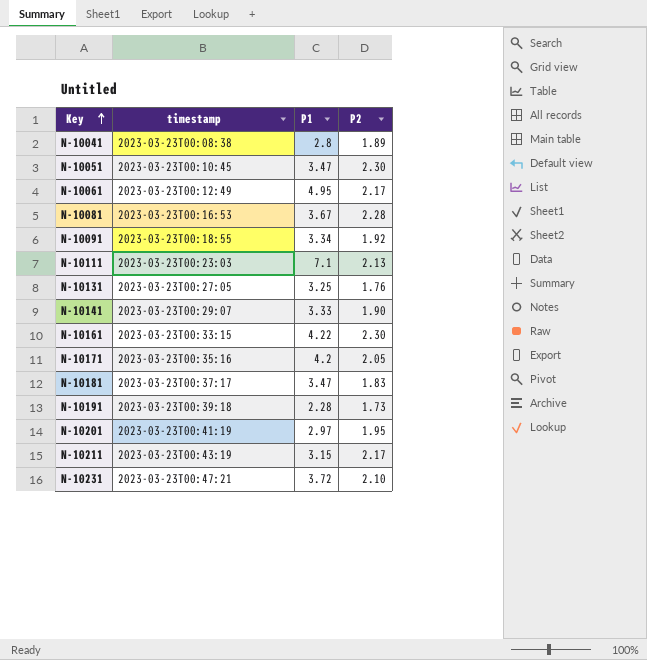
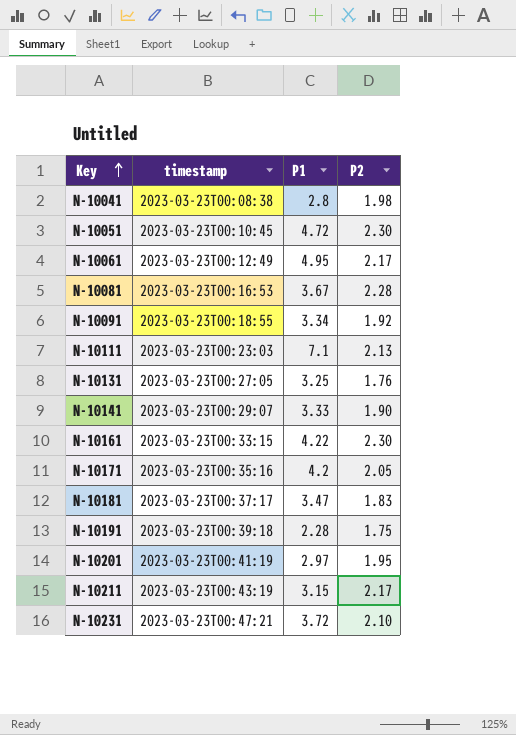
N-10041 | P2: 1.89 -> 1.98
N-10051 | P1: 3.47 -> 4.72
N-10191 | P2: 1.73 -> 1.75

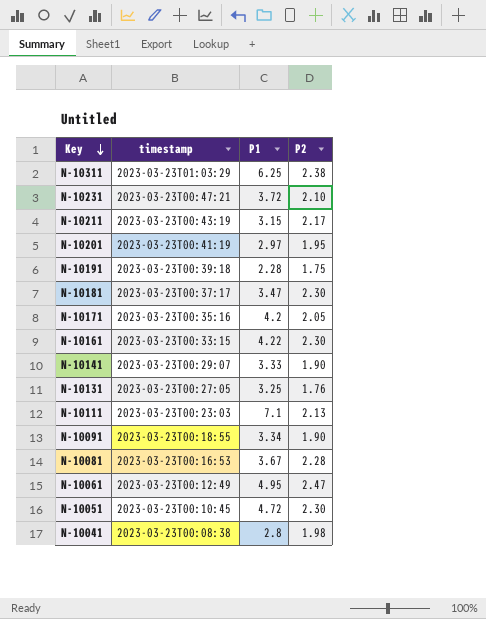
row order: Key ascending -> Key descending
row N-10311: none -> 2023-03-23T01:03:29 | 6.25 | 2.38
N-10181 | P2: 1.83 -> 2.30
N-10091 | P2: 1.92 -> 1.90
N-10061 | P2: 2.17 -> 2.47

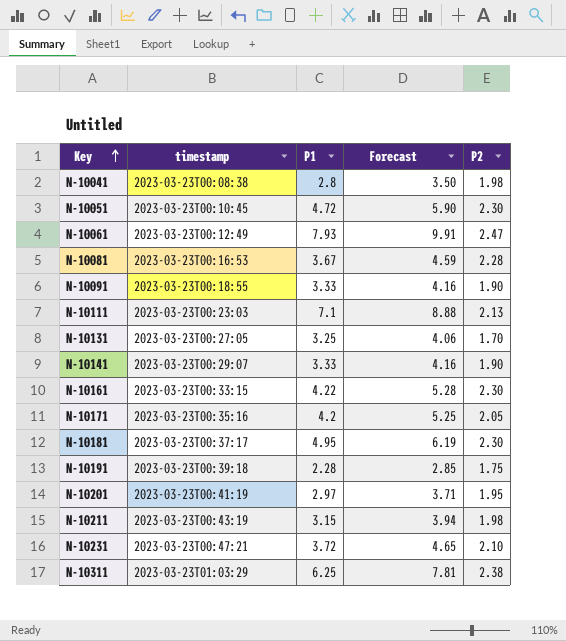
row order: Key descending -> Key ascending
column Forecast | formula: none -> [P1] * 1.25
N-10061 | P1: 4.95 -> 7.93
N-10091 | P1: 3.34 -> 3.33
N-10131 | P2: 1.76 -> 1.70
N-10181 | P1: 3.47 -> 4.95
N-10211 | P2: 2.17 -> 1.98

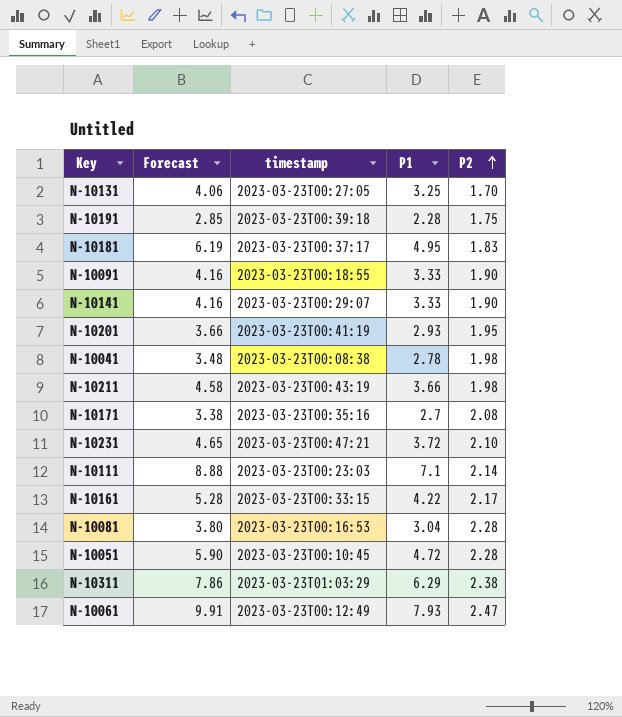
row order: Key ascending -> P2 ascending
column Forecast | position: 4 -> 2
N-10181 | P2: 2.30 -> 1.83
N-10201 | Forecast: 3.71 -> 3.66
N-10201 | P1: 2.97 -> 2.93
N-10041 | Forecast: 3.50 -> 3.48
N-10041 | P1: 2.8 -> 2.78
N-10211 | Forecast: 3.94 -> 4.58
N-10211 | P1: 3.15 -> 3.66
N-10171 | Forecast: 5.25 -> 3.38
N-10171 | P1: 4.2 -> 2.7
N-10171 | P2: 2.05 -> 2.08
N-10111 | P2: 2.13 -> 2.14
N-10161 | P2: 2.30 -> 2.17
N-10081 | Forecast: 4.59 -> 3.80
N-10081 | P1: 3.67 -> 3.04
N-10051 | P2: 2.30 -> 2.28
N-10311 | Forecast: 7.81 -> 7.86
N-10311 | P1: 6.25 -> 6.29

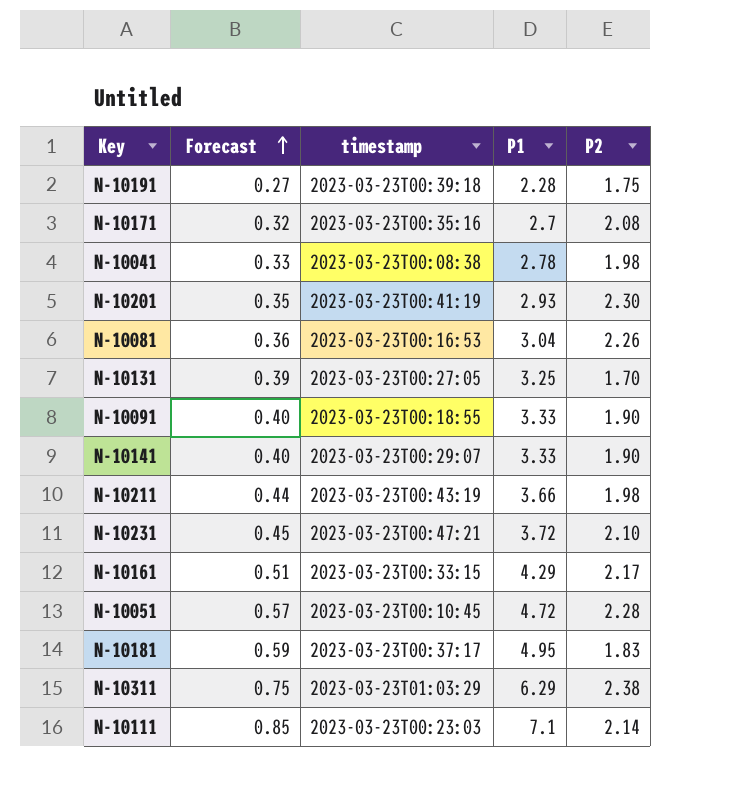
row order: P2 ascending -> Forecast ascending
column Forecast | formula: [P1] * 1.25 -> [P1] * 0.12
row N-10061: 9.91 | 2023-03-23T00:12:49 | 7.93 | 2.47 -> none
N-10201 | P2: 1.95 -> 2.30
N-10081 | P2: 2.28 -> 2.26
N-10161 | P1: 4.22 -> 4.29

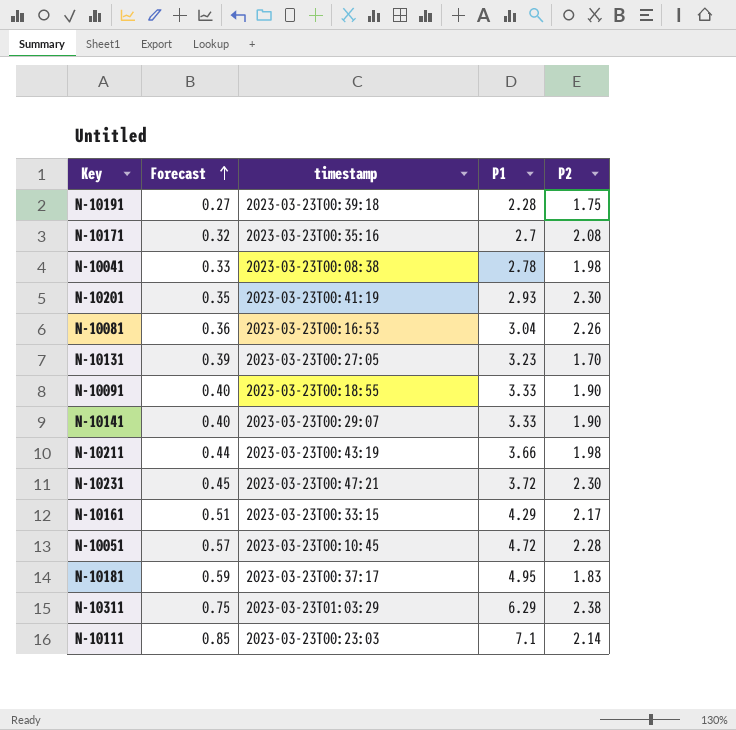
N-10131 | P1: 3.25 -> 3.23
N-10231 | P2: 2.10 -> 2.30

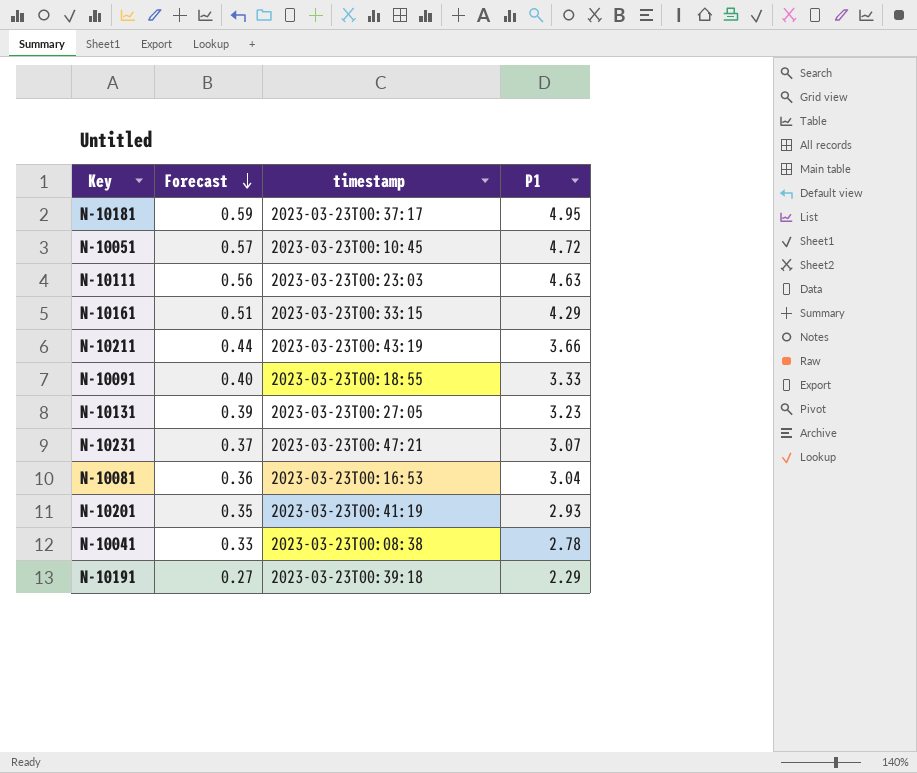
row order: Forecast ascending -> Forecast descending
column P2 | position: 5 -> none
row N-10171: 0.32 | 2023-03-23T00:35:16 | 2.7 | 2.08 -> none
row N-10141: 0.40 | 2023-03-23T00:29:07 | 3.33 | 1.90 -> none
row N-10311: 0.75 | 2023-03-23T01:03:29 | 6.29 | 2.38 -> none
N-10111 | Forecast: 0.85 -> 0.56
N-10111 | P1: 7.1 -> 4.63
N-10231 | Forecast: 0.45 -> 0.37
N-10231 | P1: 3.72 -> 3.07
N-10191 | P1: 2.28 -> 2.29

